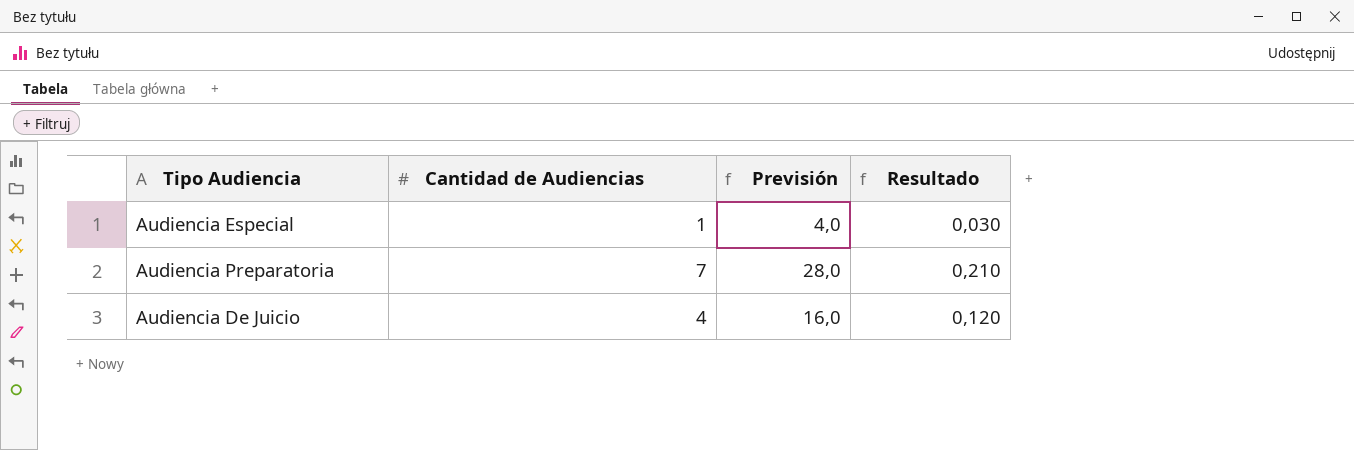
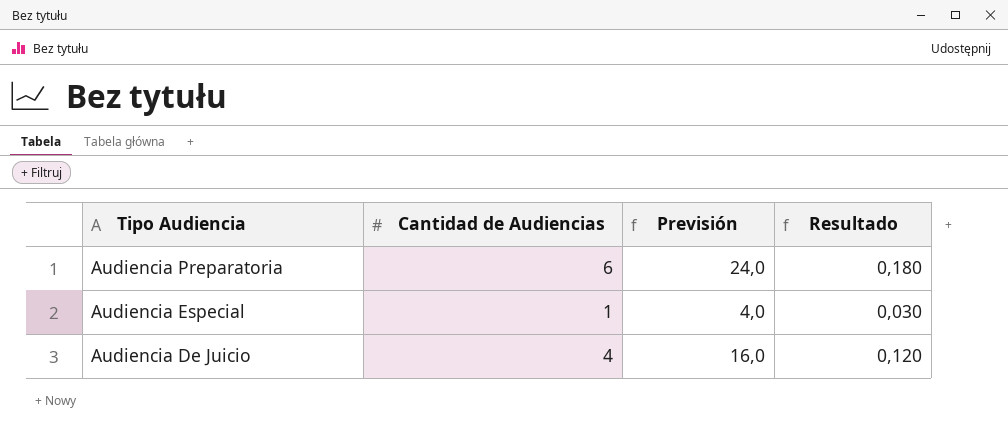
row order: none -> Tipo Audiencia descending
Audiencia Preparatoria | Cantidad de Audiencias: 7 -> 6
Audiencia Preparatoria | Previsión: 28,0 -> 24,0
Audiencia Preparatoria | Resultado: 0,210 -> 0,180

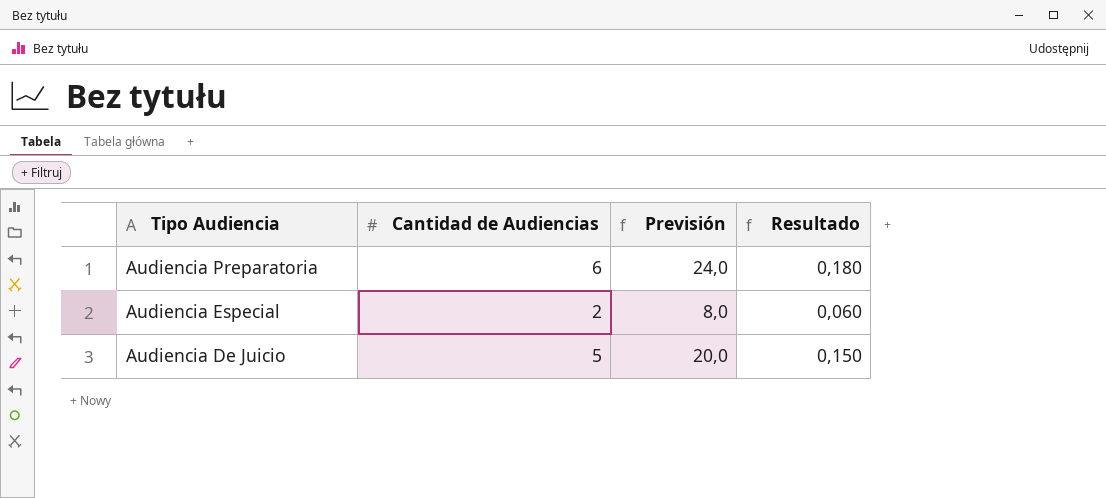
Audiencia Especial | Cantidad de Audiencias: 1 -> 2
Audiencia Especial | Previsión: 4,0 -> 8,0
Audiencia Especial | Resultado: 0,030 -> 0,060
Audiencia De Juicio | Cantidad de Audiencias: 4 -> 5
Audiencia De Juicio | Previsión: 16,0 -> 20,0
Audiencia De Juicio | Resultado: 0,120 -> 0,150

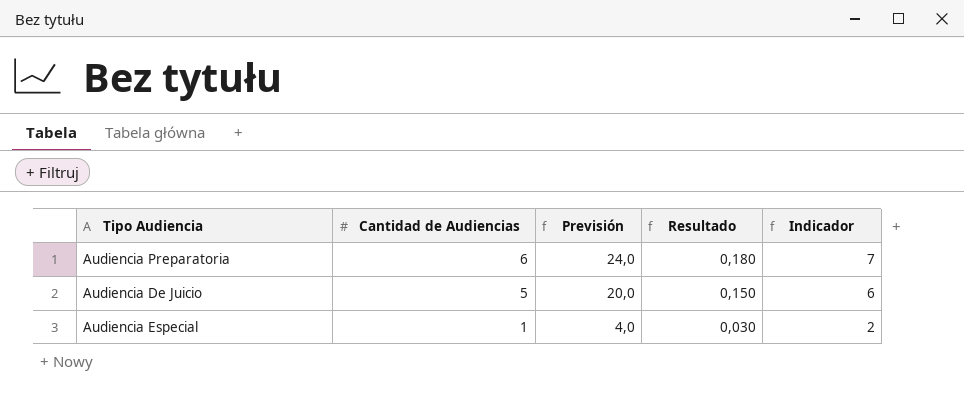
row order: Tipo Audiencia descending -> Cantidad de Audiencias descending
column Indicador | formula: none -> [Cantidad de Audiencias] + 1
Audiencia Especial | Cantidad de Audiencias: 2 -> 1
Audiencia Especial | Previsión: 8,0 -> 4,0
Audiencia Especial | Resultado: 0,060 -> 0,030

